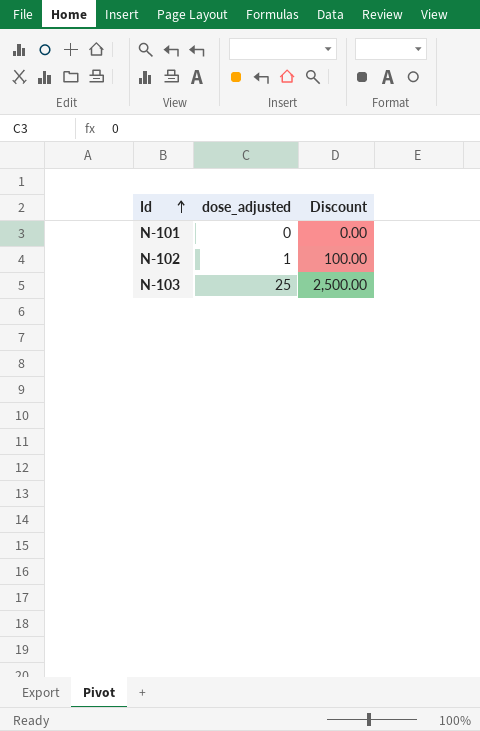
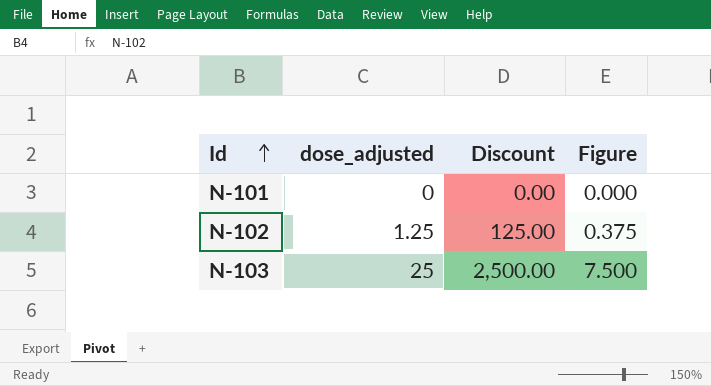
column Figure | formula: none -> [dose_adjusted] * 0.3
N-102 | dose_adjusted: 1 -> 1.25
N-102 | Discount: 100.00 -> 125.00

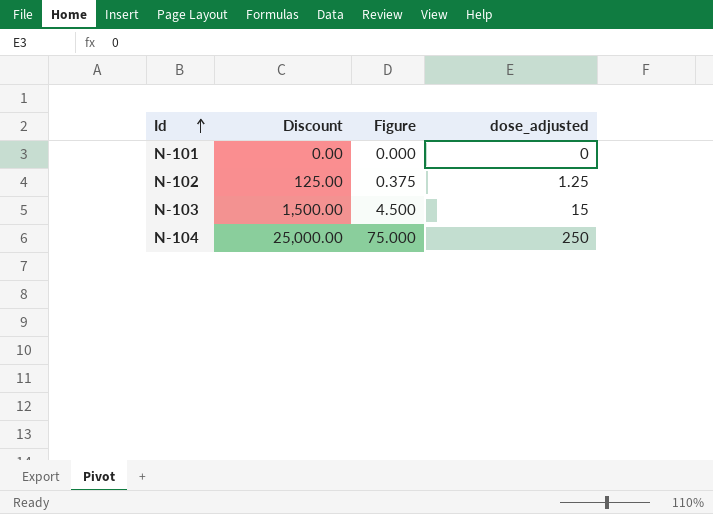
column dose_adjusted | position: 2 -> 4
N-103 | Discount: 2,500.00 -> 1,500.00
N-103 | Figure: 7.500 -> 4.500
N-103 | dose_adjusted: 25 -> 15
row N-104: none -> 25,000.00 | 75.000 | 250

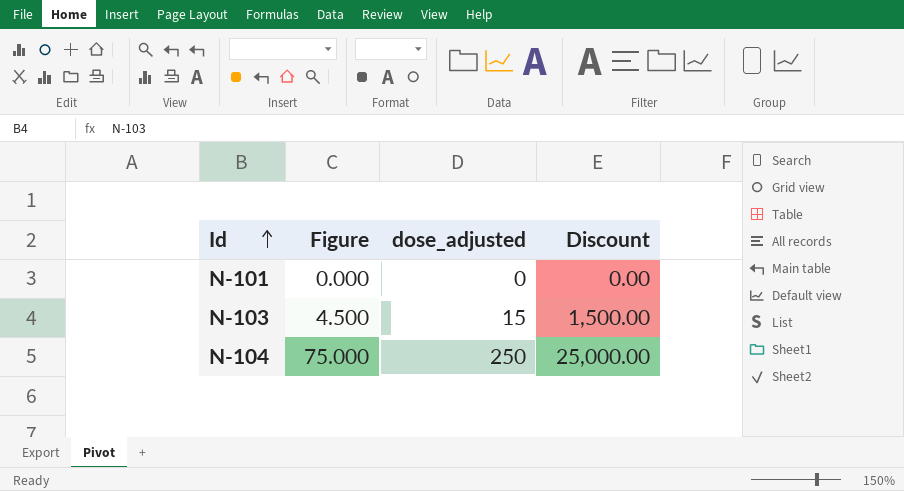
column Discount | position: 2 -> 4
row N-102: 125.00 | 0.375 | 1.25 -> none

